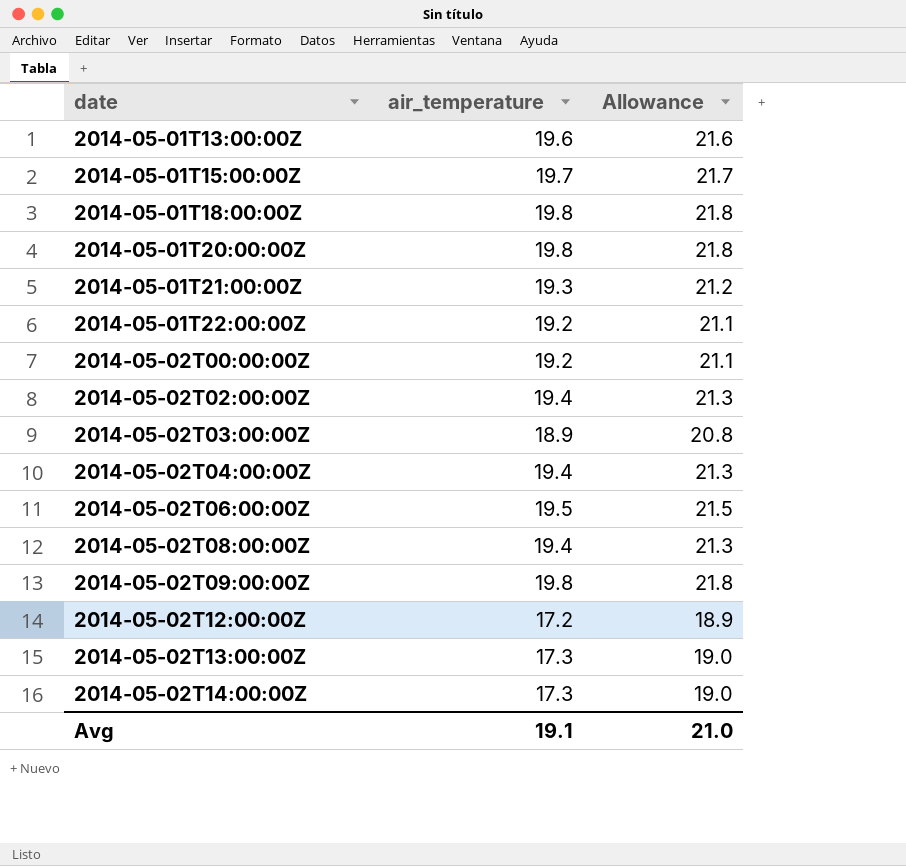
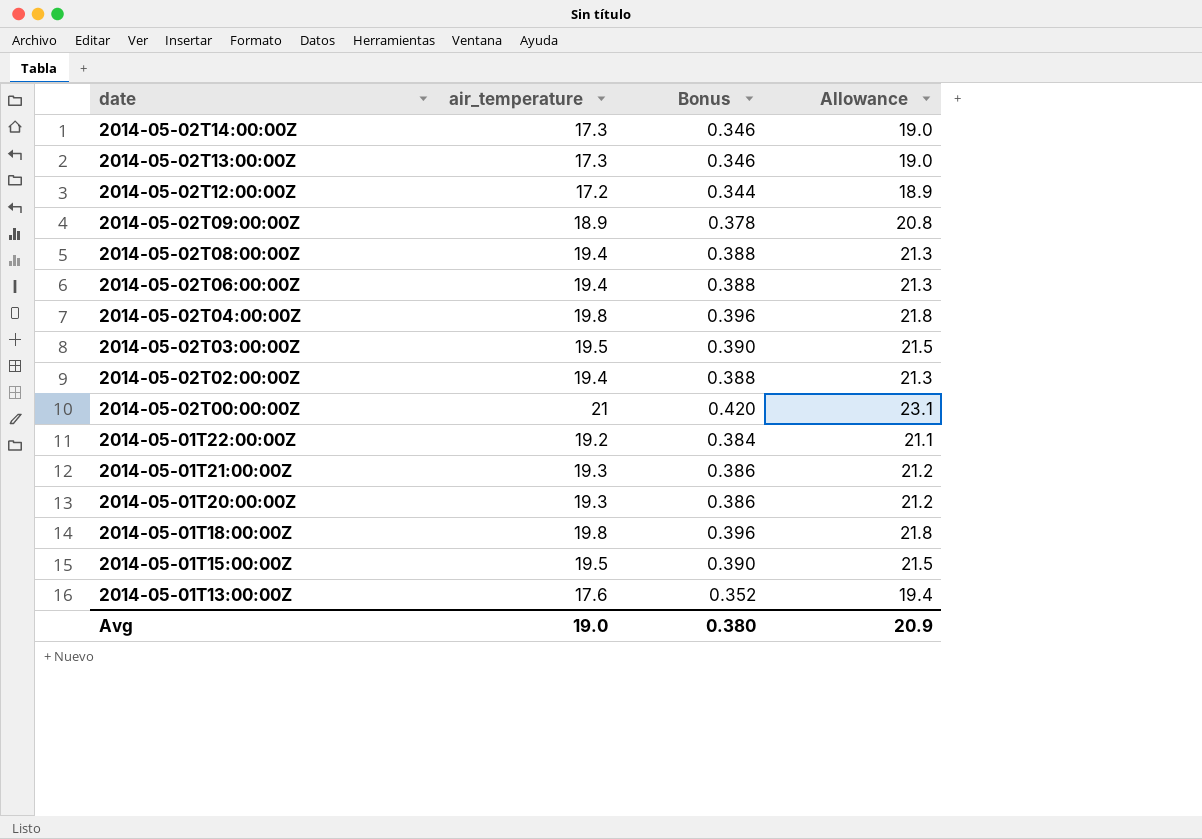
row order: date ascending -> date descending
column Bonus | formula: none -> [air_temperature] * 0.02
2014-05-02T09:00:00Z | air_temperature: 19.8 -> 18.9
2014-05-02T09:00:00Z | Allowance: 21.8 -> 20.8
2014-05-02T06:00:00Z | air_temperature: 19.5 -> 19.4
2014-05-02T06:00:00Z | Allowance: 21.5 -> 21.3
2014-05-02T04:00:00Z | air_temperature: 19.4 -> 19.8
2014-05-02T04:00:00Z | Allowance: 21.3 -> 21.8
2014-05-02T03:00:00Z | air_temperature: 18.9 -> 19.5
2014-05-02T03:00:00Z | Allowance: 20.8 -> 21.5
2014-05-02T00:00:00Z | air_temperature: 19.2 -> 21
2014-05-02T00:00:00Z | Allowance: 21.1 -> 23.1
2014-05-01T20:00:00Z | air_temperature: 19.8 -> 19.3
2014-05-01T20:00:00Z | Allowance: 21.8 -> 21.2
2014-05-01T15:00:00Z | air_temperature: 19.7 -> 19.5
2014-05-01T15:00:00Z | Allowance: 21.7 -> 21.5
2014-05-01T13:00:00Z | air_temperature: 19.6 -> 17.6
2014-05-01T13:00:00Z | Allowance: 21.6 -> 19.4
Avg | air_temperature: 19.1 -> 19.0
Avg | Allowance: 21.0 -> 20.9

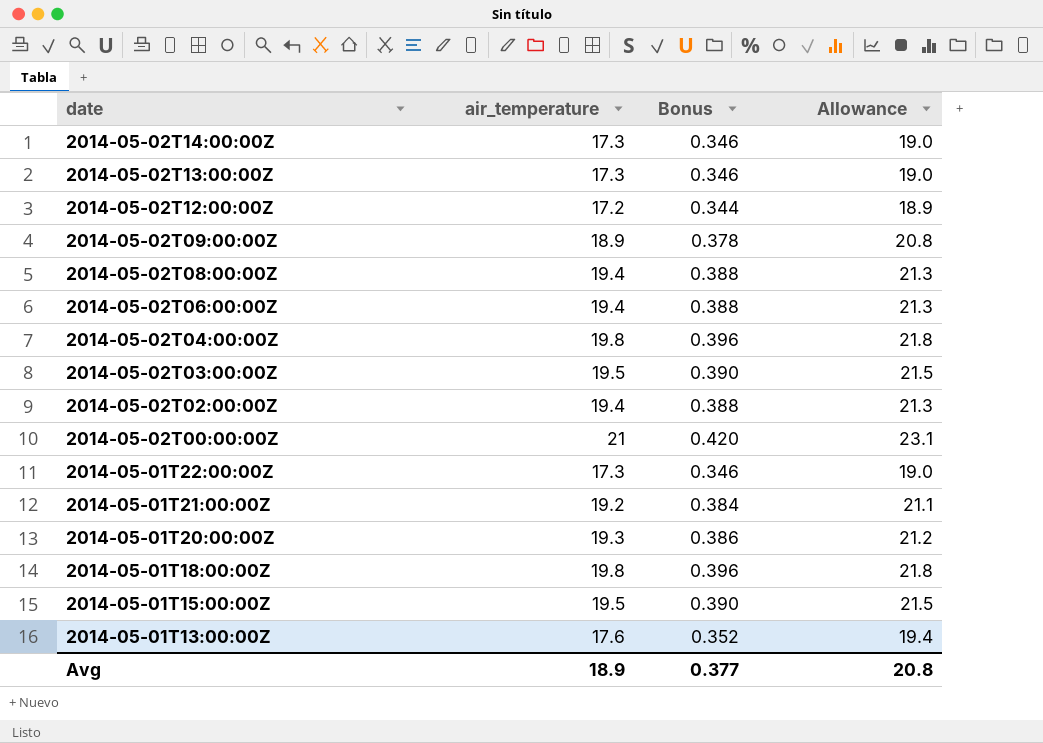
2014-05-01T22:00:00Z | air_temperature: 19.2 -> 17.3
2014-05-01T22:00:00Z | Bonus: 0.384 -> 0.346
2014-05-01T22:00:00Z | Allowance: 21.1 -> 19.0
2014-05-01T21:00:00Z | air_temperature: 19.3 -> 19.2
2014-05-01T21:00:00Z | Bonus: 0.386 -> 0.384
2014-05-01T21:00:00Z | Allowance: 21.2 -> 21.1
Avg | air_temperature: 19.0 -> 18.9
Avg | Bonus: 0.380 -> 0.377
Avg | Allowance: 20.9 -> 20.8

